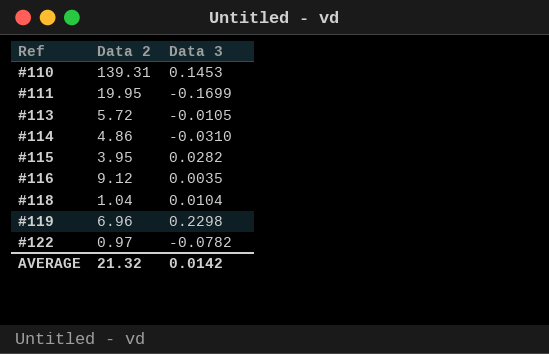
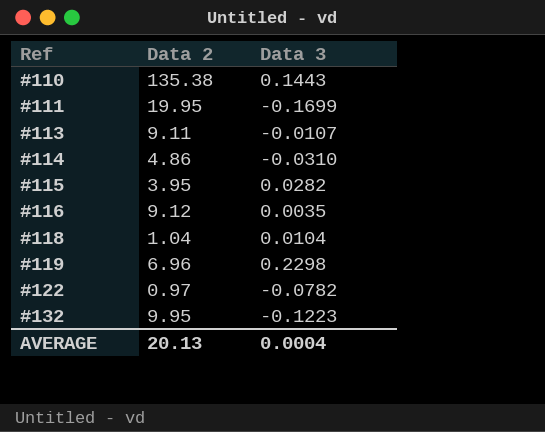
#110 | Data 2: 139.31 -> 135.38
#110 | Data 3: 0.1453 -> 0.1443
#113 | Data 2: 5.72 -> 9.11
#113 | Data 3: -0.0105 -> -0.0107
row #132: none -> 9.95 | -0.1223
AVERAGE | Data 2: 21.32 -> 20.13
AVERAGE | Data 3: 0.0142 -> 0.0004

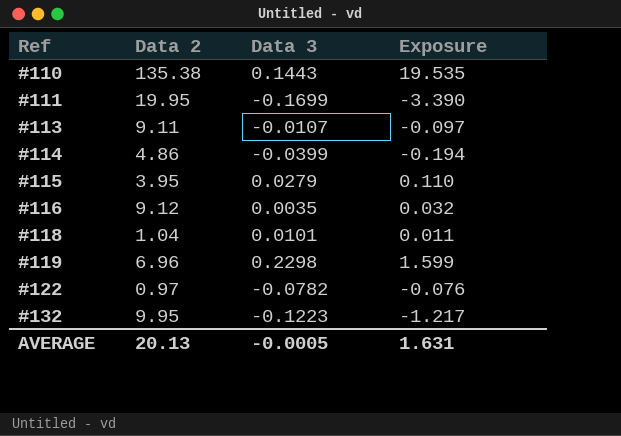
column Exposure | formula: none -> [Data 2] * [Data 3]
#114 | Data 3: -0.0310 -> -0.0399
#115 | Data 3: 0.0282 -> 0.0279
#118 | Data 3: 0.0104 -> 0.0101
AVERAGE | Data 3: 0.0004 -> -0.0005

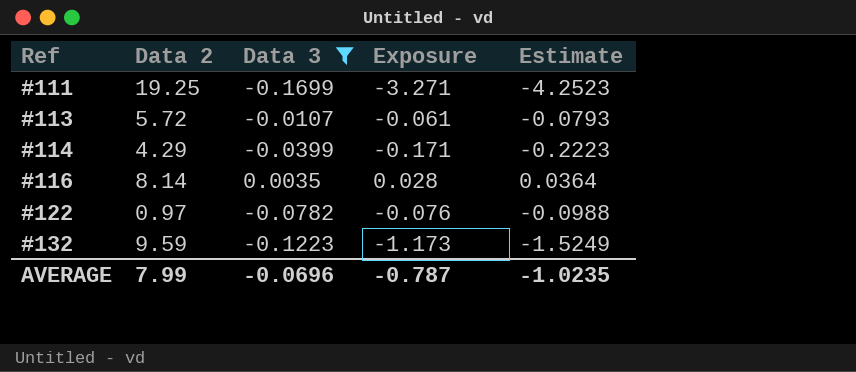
filter: none -> Data 3 <= 0.0035
column Estimate | formula: none -> [Exposure] * 1.3
#111 | Data 2: 19.95 -> 19.25
#111 | Exposure: -3.390 -> -3.271
#113 | Data 2: 9.11 -> 5.72
#113 | Exposure: -0.097 -> -0.061
#114 | Data 2: 4.86 -> 4.29
#114 | Exposure: -0.194 -> -0.171
#116 | Data 2: 9.12 -> 8.14
#116 | Exposure: 0.032 -> 0.028
#132 | Data 2: 9.95 -> 9.59
#132 | Exposure: -1.217 -> -1.173
AVERAGE | Data 2: 20.13 -> 7.99
AVERAGE | Data 3: -0.0005 -> -0.0696
AVERAGE | Exposure: 1.631 -> -0.787

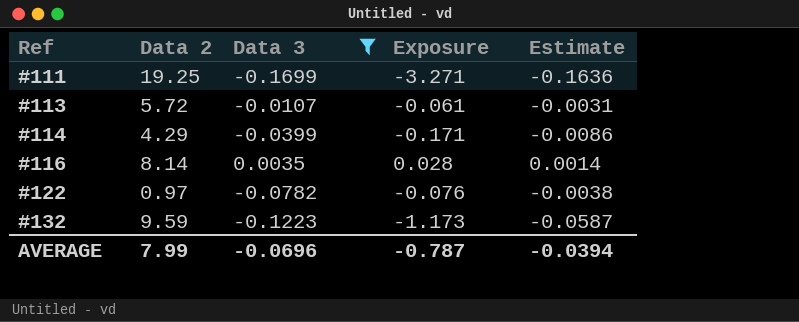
column Estimate | formula: [Exposure] * 1.3 -> [Exposure] * 0.05
AVERAGE | Estimate: -1.0235 -> -0.0394

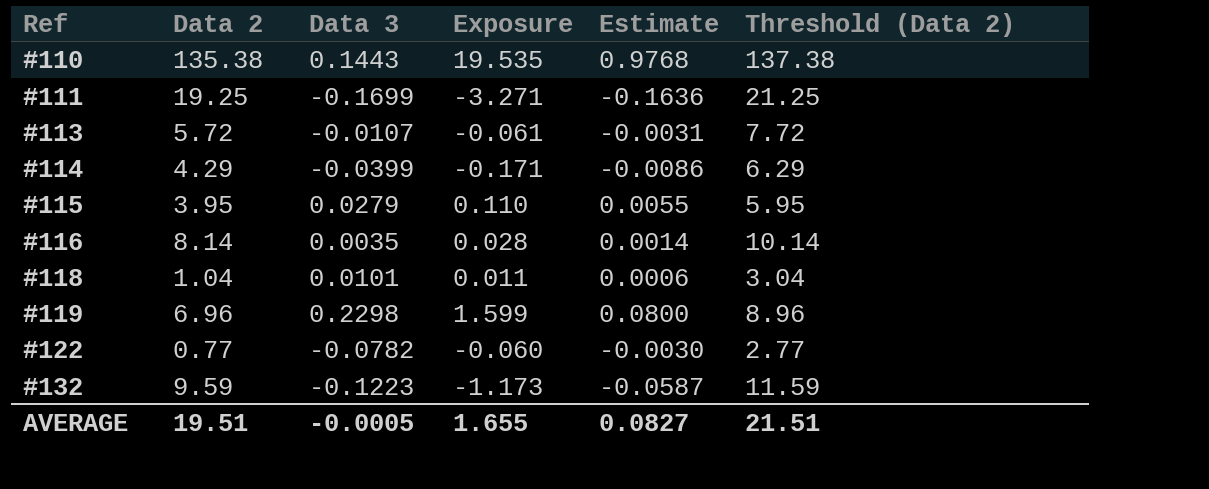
filter: Data 3 <= 0.0035 -> none
column Threshold (Data 2) | formula: none -> [Data 2] + 2
#122 | Data 2: 0.97 -> 0.77
#122 | Exposure: -0.076 -> -0.060
#122 | Estimate: -0.0038 -> -0.0030
AVERAGE | Data 2: 7.99 -> 19.51
AVERAGE | Data 3: -0.0696 -> -0.0005
AVERAGE | Exposure: -0.787 -> 1.655
AVERAGE | Estimate: -0.0394 -> 0.0827

